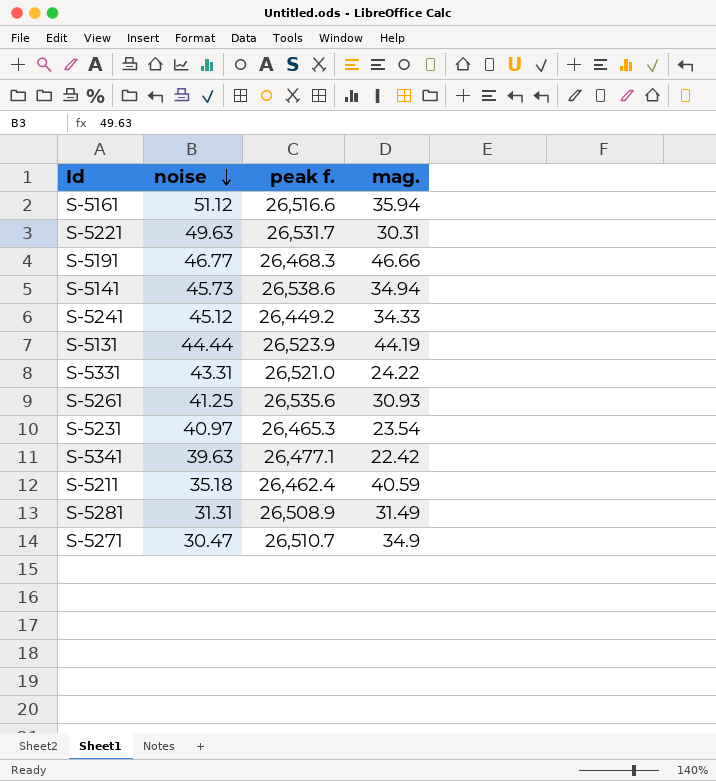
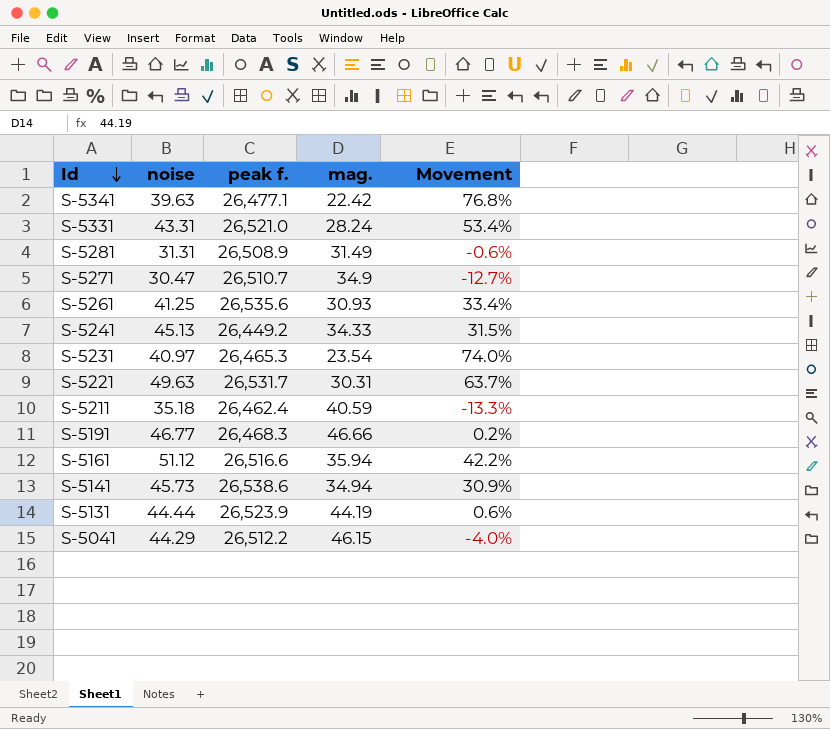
row order: noise descending -> Id descending
column Movement | formula: none -> ([noise] - [mag.]) / [mag.]
S-5331 | mag.: 24.22 -> 28.24
S-5241 | noise: 45.12 -> 45.13
row S-5041: none -> 44.29 | 26,512.2 | 46.15 | -4.0%

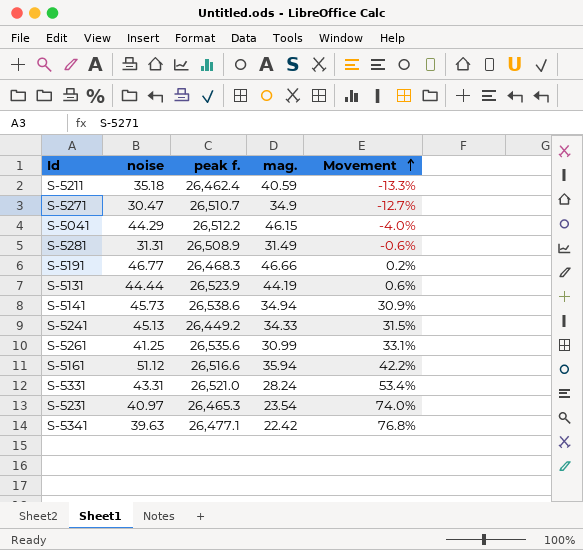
row order: Id descending -> Movement ascending
row S-5221: 49.63 | 26,531.7 | 30.31 | 63.7% -> none
S-5261 | mag.: 30.93 -> 30.99
S-5261 | Movement: 33.4% -> 33.1%

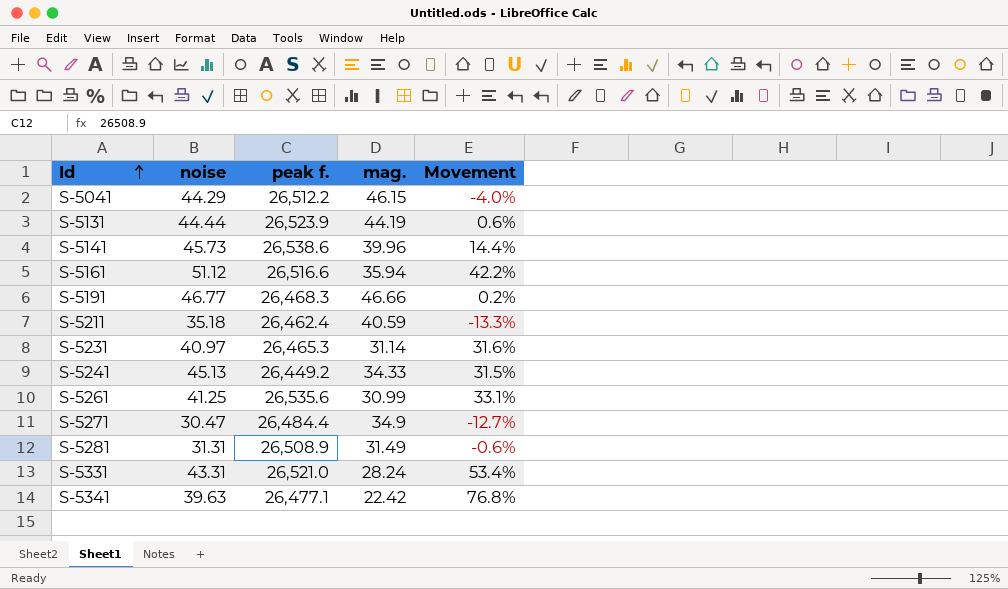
row order: Movement ascending -> Id ascending
S-5141 | mag.: 34.94 -> 39.96
S-5141 | Movement: 30.9% -> 14.4%
S-5231 | mag.: 23.54 -> 31.14
S-5231 | Movement: 74.0% -> 31.6%
S-5271 | peak f.: 26,510.7 -> 26,484.4

